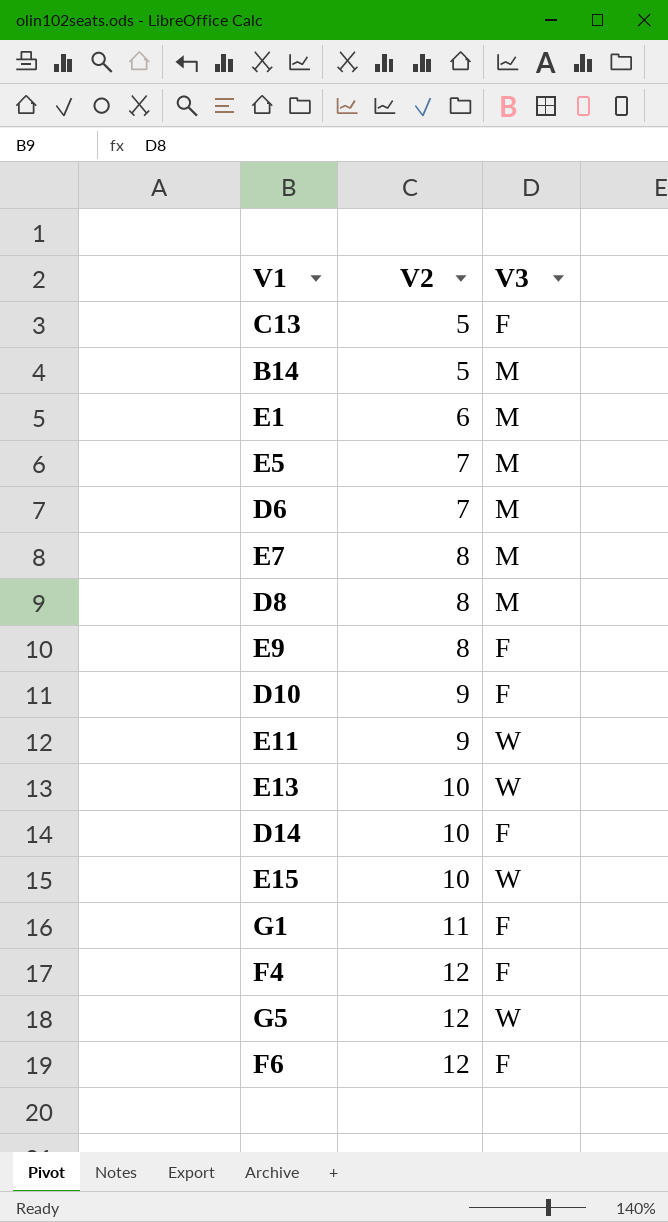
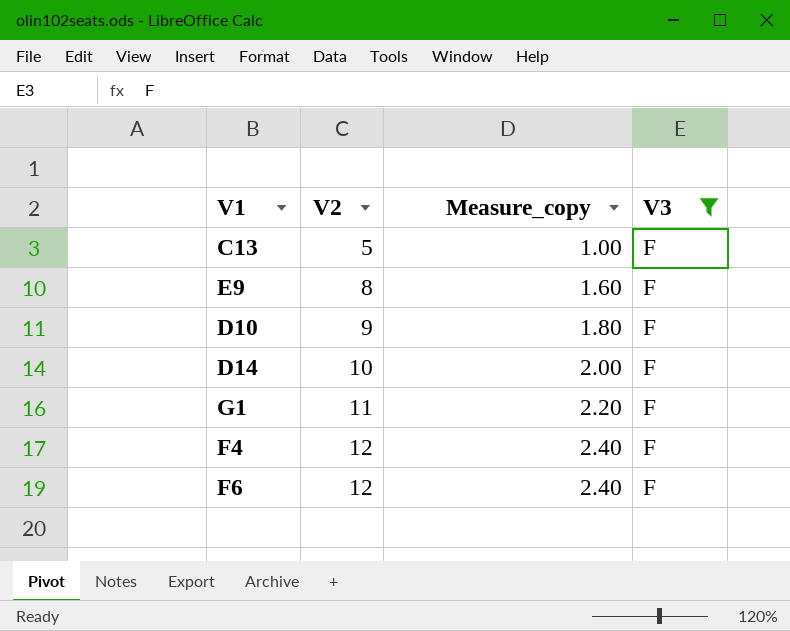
filter: none -> V3 = F
column Measure_copy | formula: none -> [V2] * 0.2

